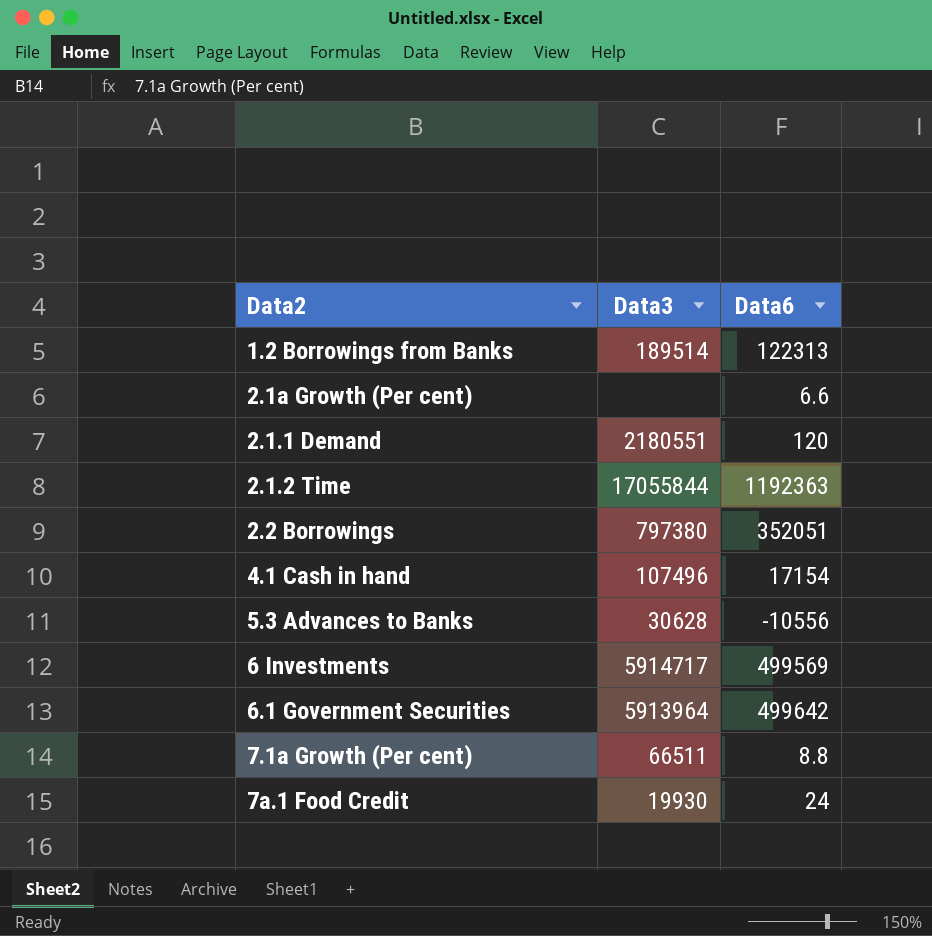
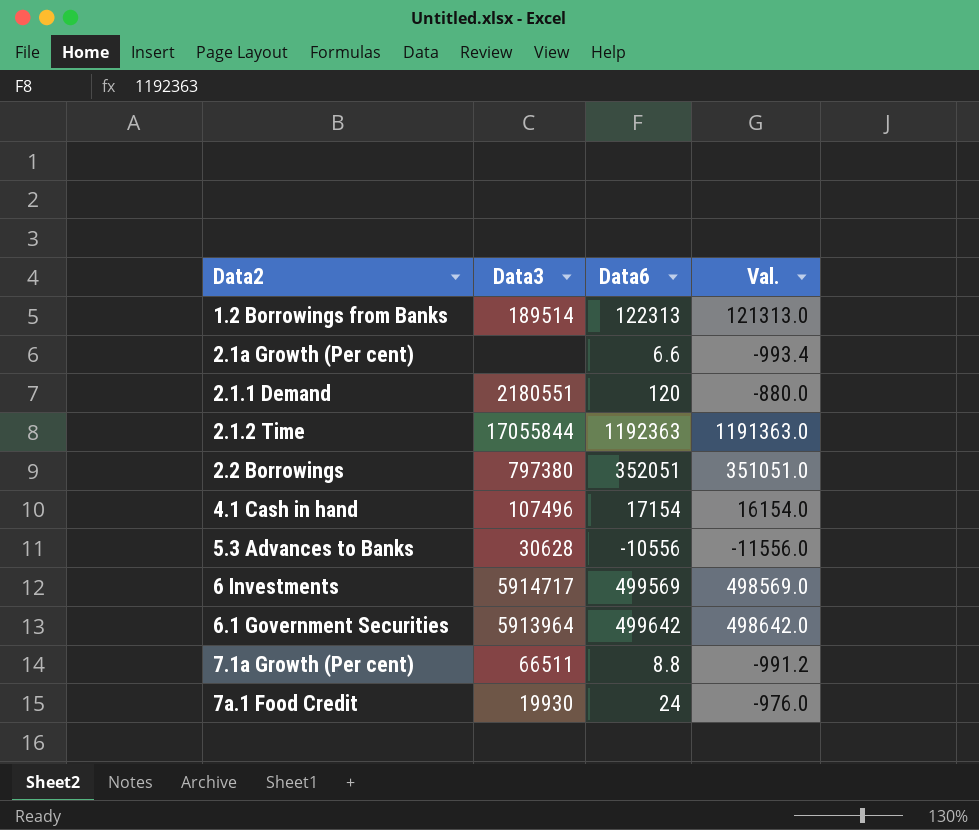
column Val. | formula: none -> [Data6] - 1000

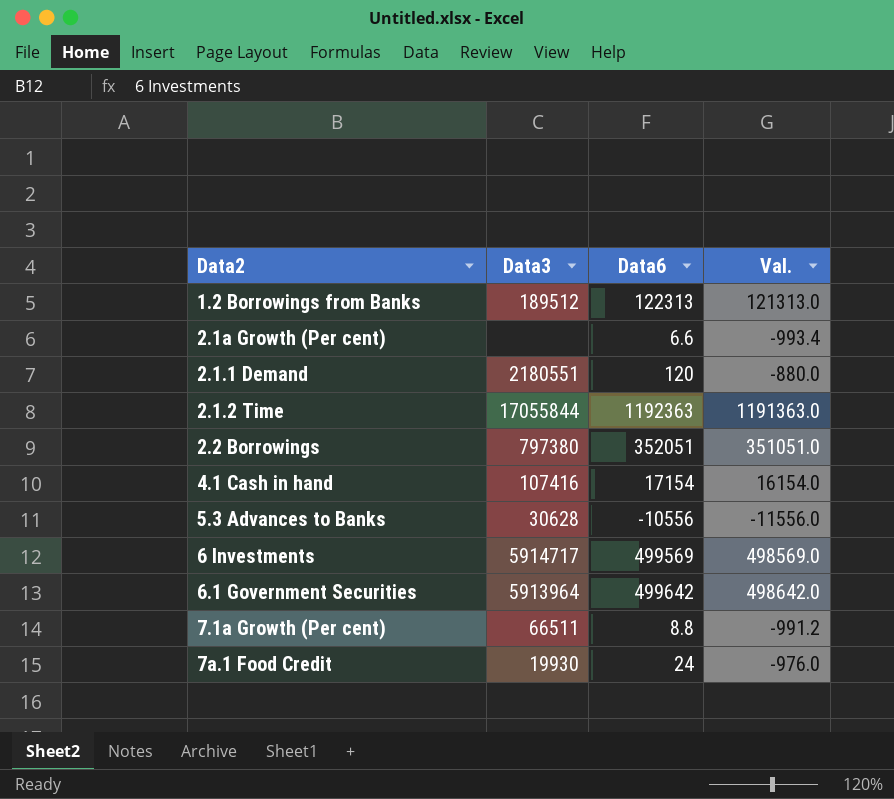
1.2 Borrowings from Banks | Data3: 189514 -> 189512
4.1 Cash in hand | Data3: 107496 -> 107416

